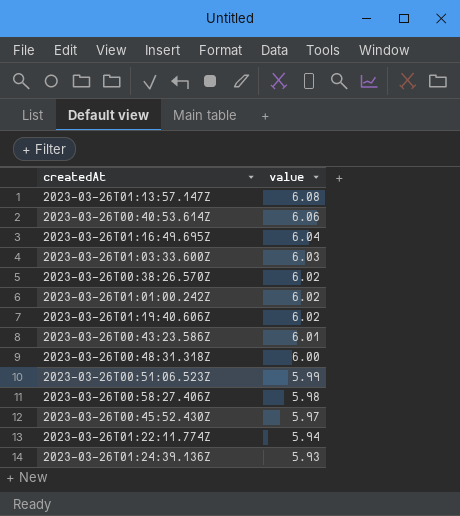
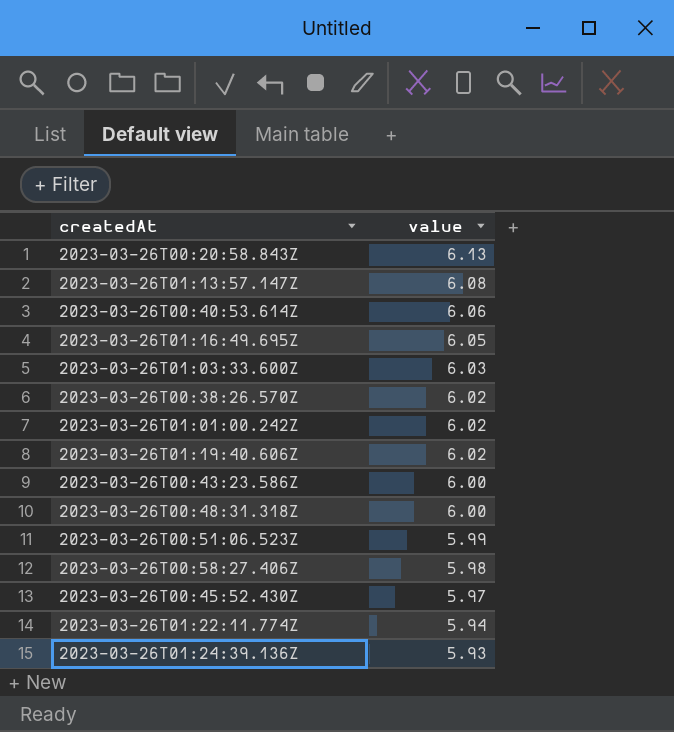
row 2023-03-26T00:20:58.843Z: none -> 6.13
2023-03-26T01:16:49.695Z | value: 6.04 -> 6.05
2023-03-26T00:43:23.586Z | value: 6.01 -> 6.00

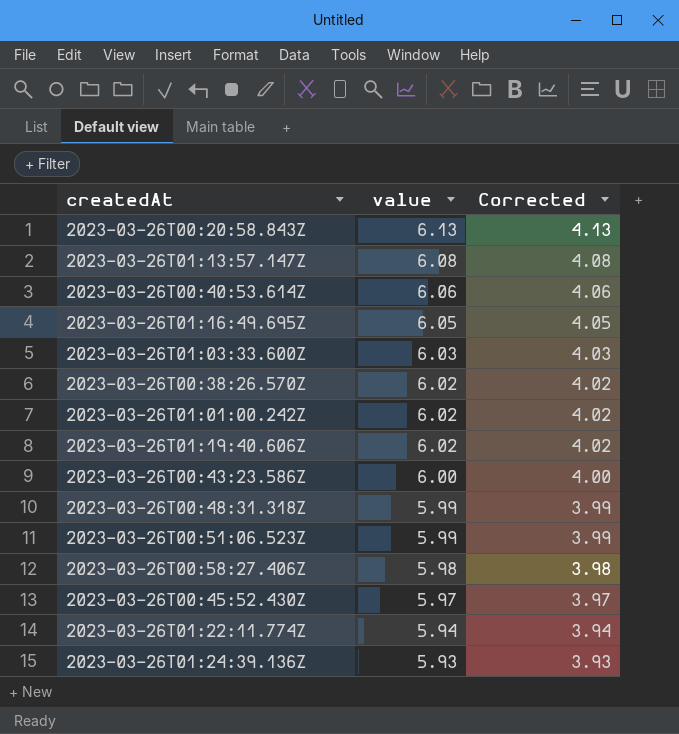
column Corrected | formula: none -> [value] - 2
2023-03-26T00:48:31.318Z | value: 6.00 -> 5.99

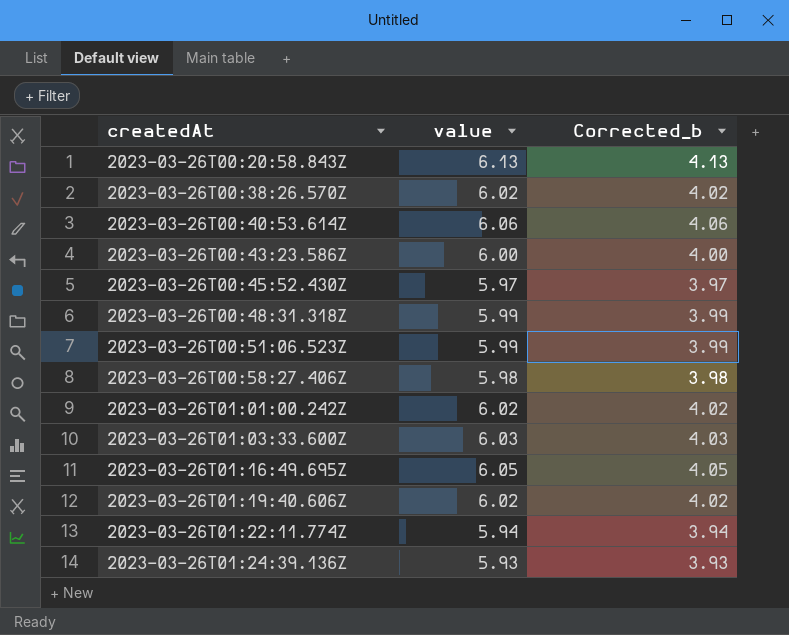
row order: value descending -> createdAt ascending
column name: Corrected -> Corrected_b
row 2023-03-26T01:13:57.147Z: 6.08 | 4.08 -> none

